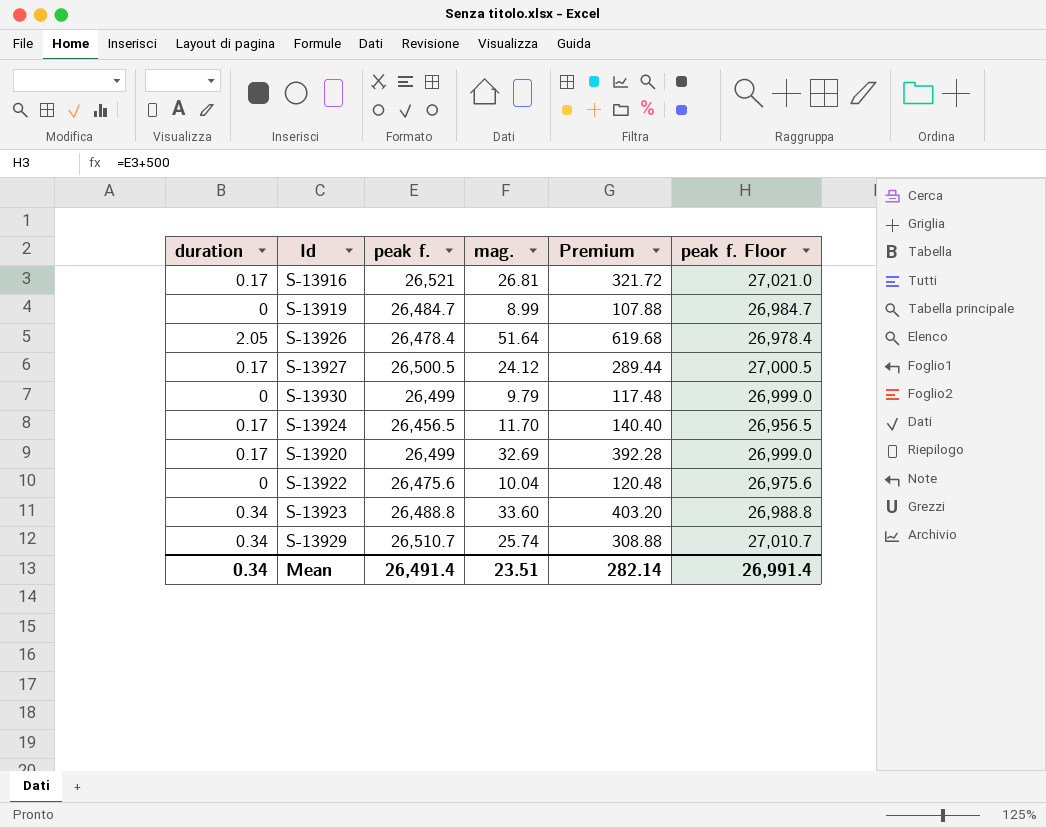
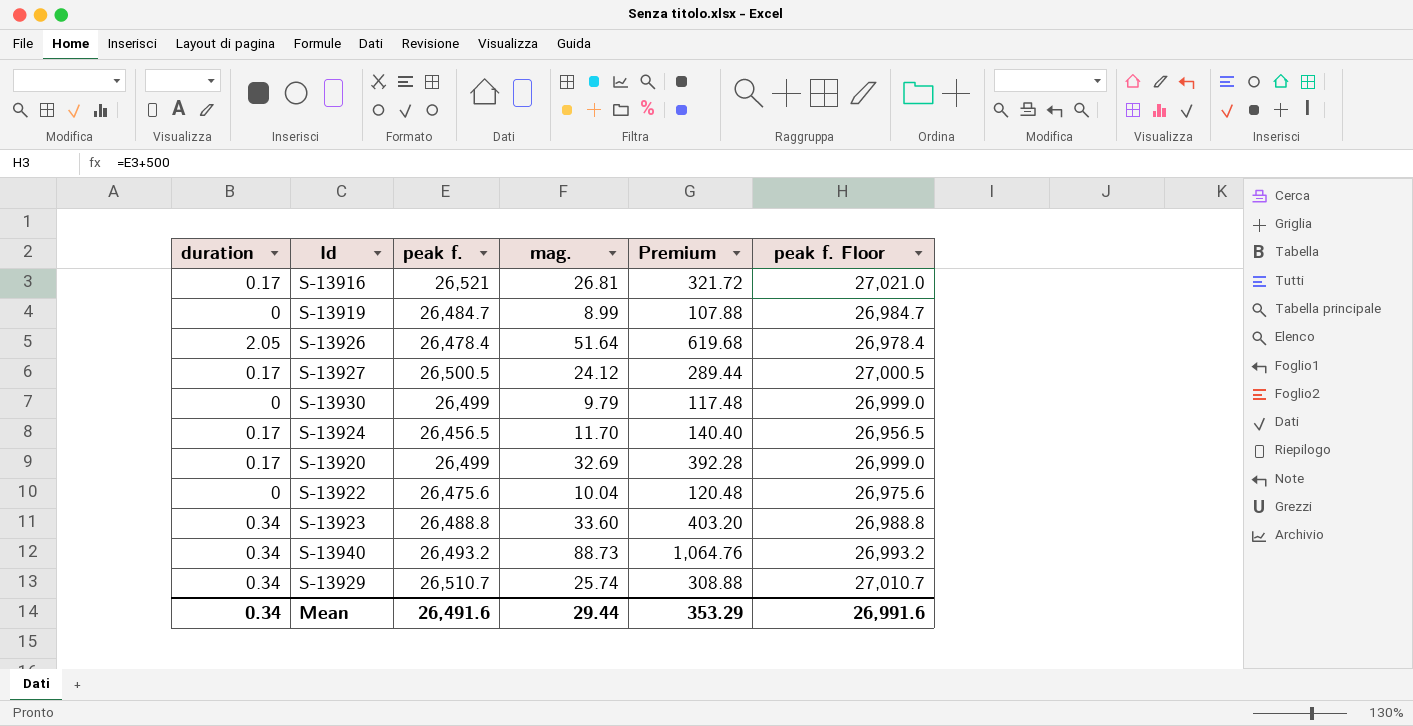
row S-13940: none -> 0.34 | 26,493.2 | 88.73 | 1,064.76 | 26,993.2
Mean | peak f.: 26,491.4 -> 26,491.6
Mean | mag.: 23.51 -> 29.44
Mean | Premium: 282.14 -> 353.29
Mean | peak f. Floor: 26,991.4 -> 26,991.6

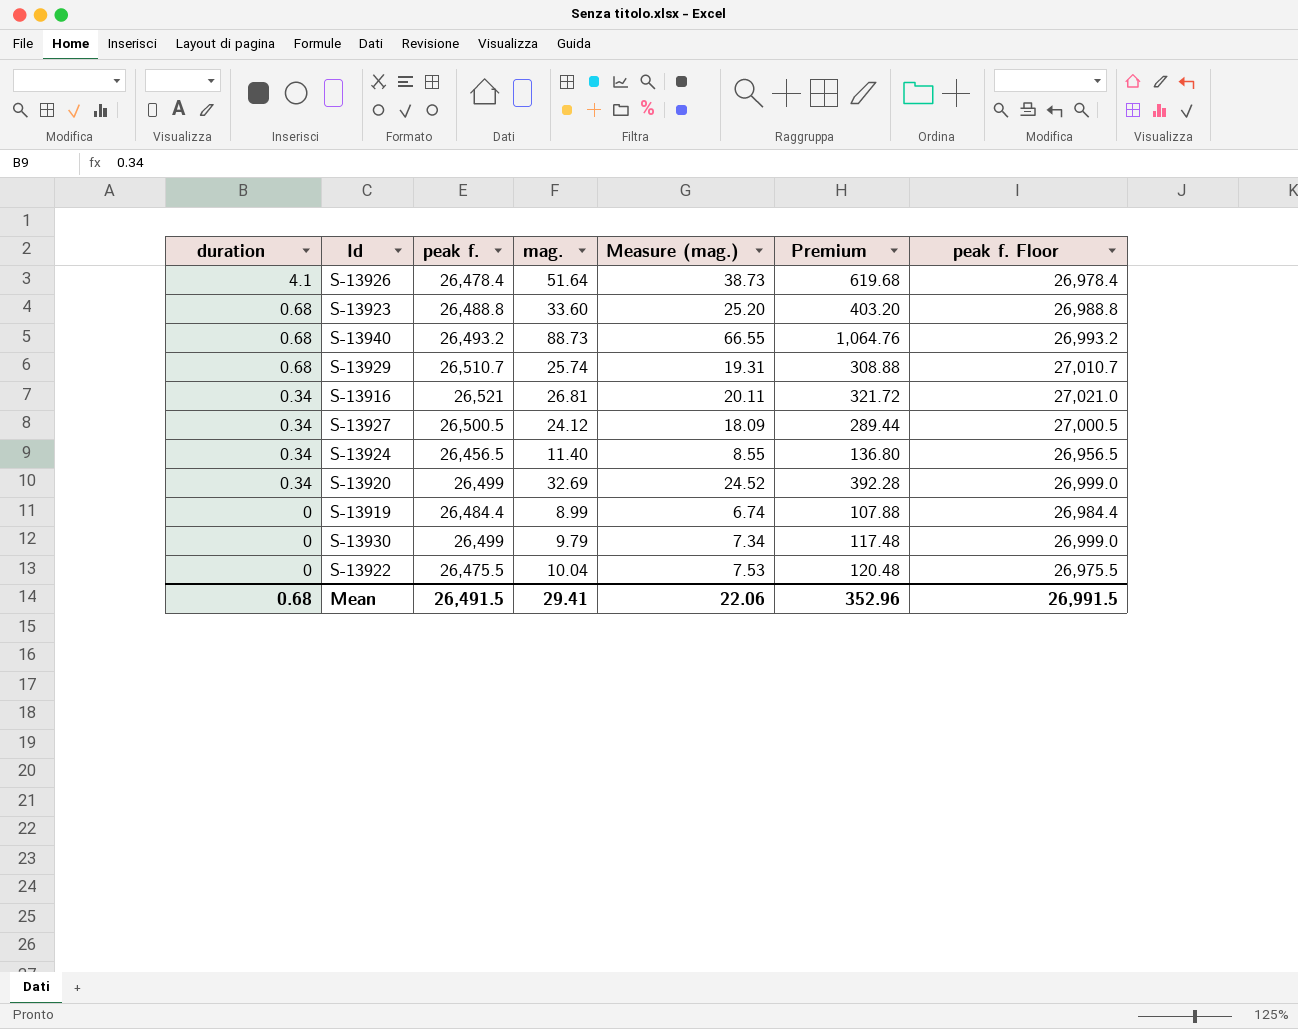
row order: none -> duration descending
column Measure (mag.) | formula: none -> [mag.] * 0.75
S-13926 | duration: 2.05 -> 4.1
S-13923 | duration: 0.34 -> 0.68
S-13940 | duration: 0.34 -> 0.68
S-13929 | duration: 0.34 -> 0.68
S-13916 | duration: 0.17 -> 0.34
S-13927 | duration: 0.17 -> 0.34
S-13924 | duration: 0.17 -> 0.34
S-13924 | mag.: 11.70 -> 11.40
S-13924 | Premium: 140.40 -> 136.80
S-13920 | duration: 0.17 -> 0.34
S-13919 | peak f.: 26,484.7 -> 26,484.4
S-13919 | peak f. Floor: 26,984.7 -> 26,984.4
S-13922 | peak f.: 26,475.6 -> 26,475.5
S-13922 | peak f. Floor: 26,975.6 -> 26,975.5
Mean | duration: 0.34 -> 0.68
Mean | peak f.: 26,491.6 -> 26,491.5
Mean | mag.: 29.44 -> 29.41
Mean | Premium: 353.29 -> 352.96
Mean | peak f. Floor: 26,991.6 -> 26,991.5

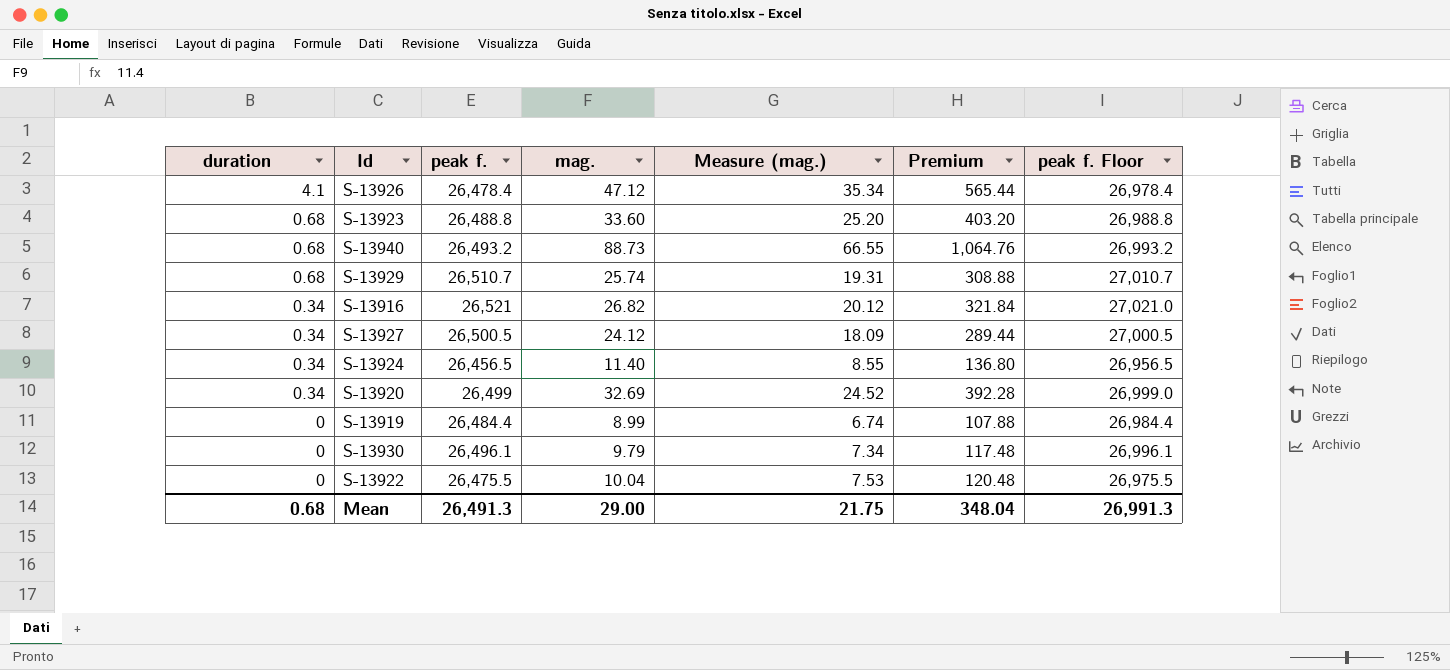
S-13926 | mag.: 51.64 -> 47.12
S-13926 | Measure (mag.): 38.73 -> 35.34
S-13926 | Premium: 619.68 -> 565.44
S-13916 | mag.: 26.81 -> 26.82
S-13916 | Measure (mag.): 20.11 -> 20.12
S-13916 | Premium: 321.72 -> 321.84
S-13930 | peak f.: 26,499 -> 26,496.1
S-13930 | peak f. Floor: 26,999.0 -> 26,996.1
Mean | peak f.: 26,491.5 -> 26,491.3
Mean | mag.: 29.41 -> 29.00
Mean | Measure (mag.): 22.06 -> 21.75
Mean | Premium: 352.96 -> 348.04
Mean | peak f. Floor: 26,991.5 -> 26,991.3

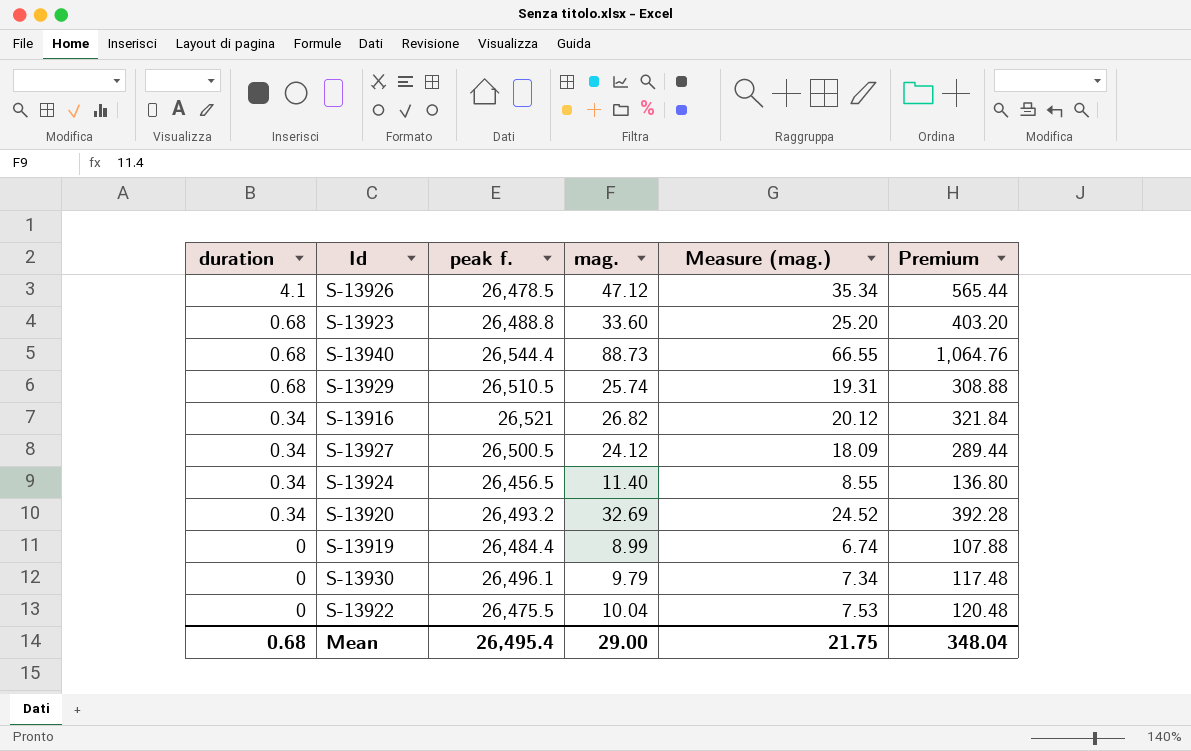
column peak f. Floor | formula: [peak f.] + 500 -> none
S-13926 | peak f.: 26,478.4 -> 26,478.5
S-13940 | peak f.: 26,493.2 -> 26,544.4
S-13929 | peak f.: 26,510.7 -> 26,510.5
S-13920 | peak f.: 26,499 -> 26,493.2
Mean | peak f.: 26,491.3 -> 26,495.4

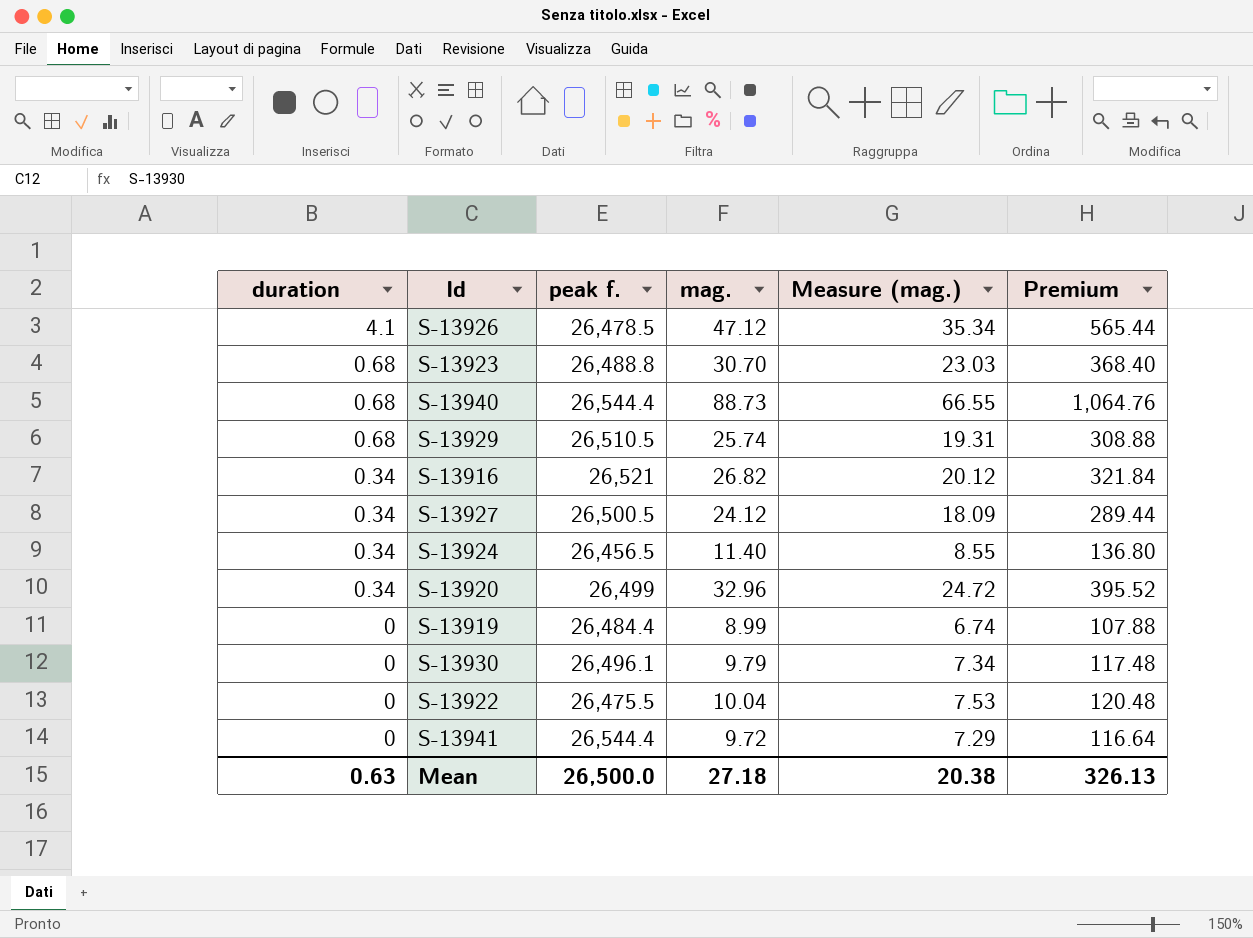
S-13923 | mag.: 33.60 -> 30.70
S-13923 | Measure (mag.): 25.20 -> 23.03
S-13923 | Premium: 403.20 -> 368.40
S-13920 | peak f.: 26,493.2 -> 26,499
S-13920 | mag.: 32.69 -> 32.96
S-13920 | Measure (mag.): 24.52 -> 24.72
S-13920 | Premium: 392.28 -> 395.52
row S-13941: none -> 0 | 26,544.4 | 9.72 | 7.29 | 116.64
Mean | duration: 0.68 -> 0.63
Mean | peak f.: 26,495.4 -> 26,500.0
Mean | mag.: 29.00 -> 27.18
Mean | Measure (mag.): 21.75 -> 20.38
Mean | Premium: 348.04 -> 326.13

